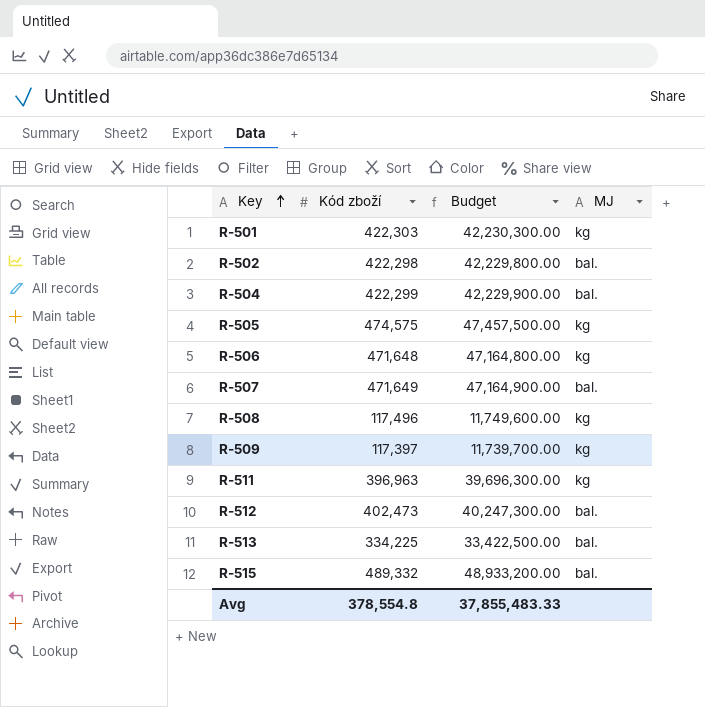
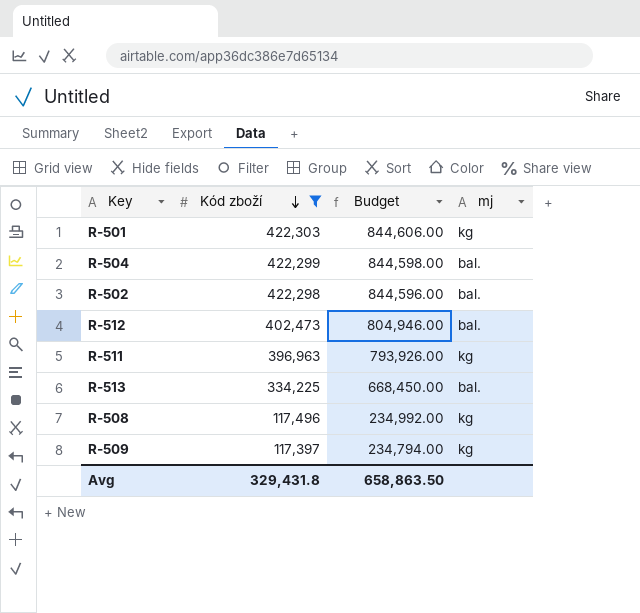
filter: none -> Kód zboží <= 422,303
row order: Key ascending -> Kód zboží descending
column Budget | formula: [Kód zboží] * 100 -> [Kód zboží] * 2
column name: MJ -> mj
Avg | Kód zboží: 378,554.8 -> 329,431.8
Avg | Budget: 37,855,483.33 -> 658,863.50

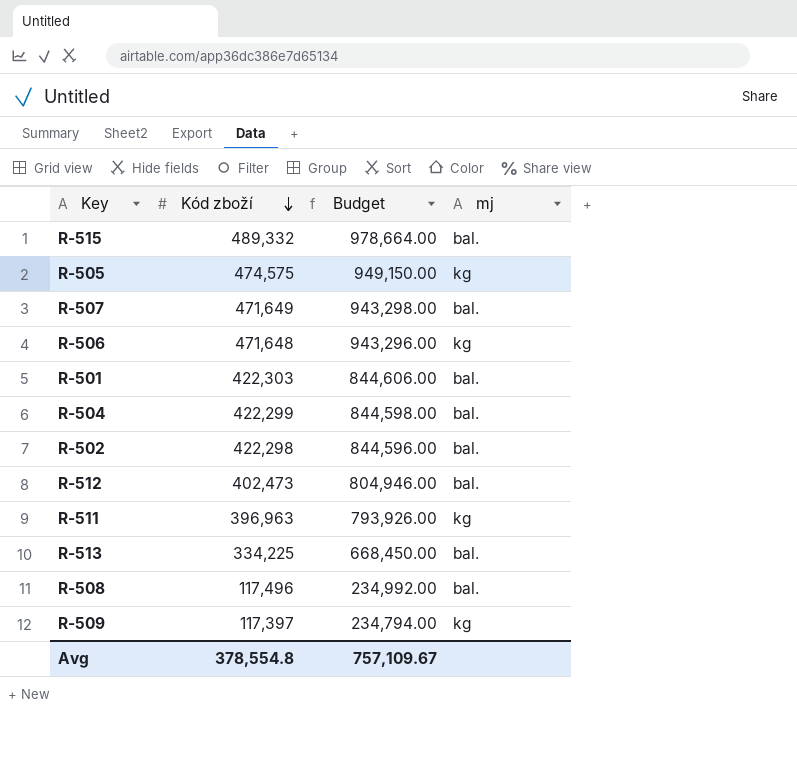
filter: Kód zboží <= 422,303 -> none
R-501 | mj: kg -> bal.
R-508 | mj: kg -> bal.
Avg | Kód zboží: 329,431.8 -> 378,554.8
Avg | Budget: 658,863.50 -> 757,109.67

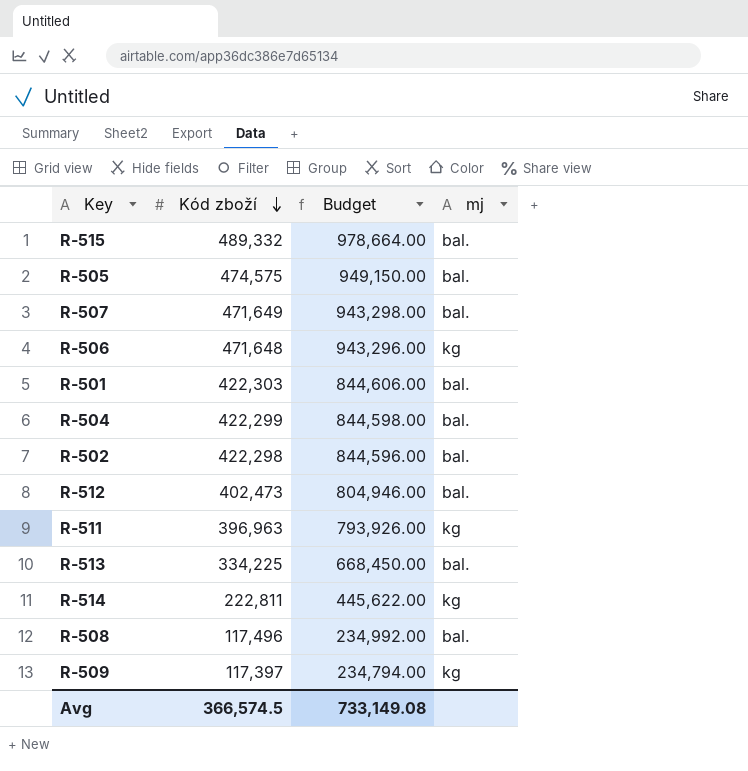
R-505 | mj: kg -> bal.
row R-514: none -> 222,811 | 445,622.00 | kg
Avg | Kód zboží: 378,554.8 -> 366,574.5
Avg | Budget: 757,109.67 -> 733,149.08

